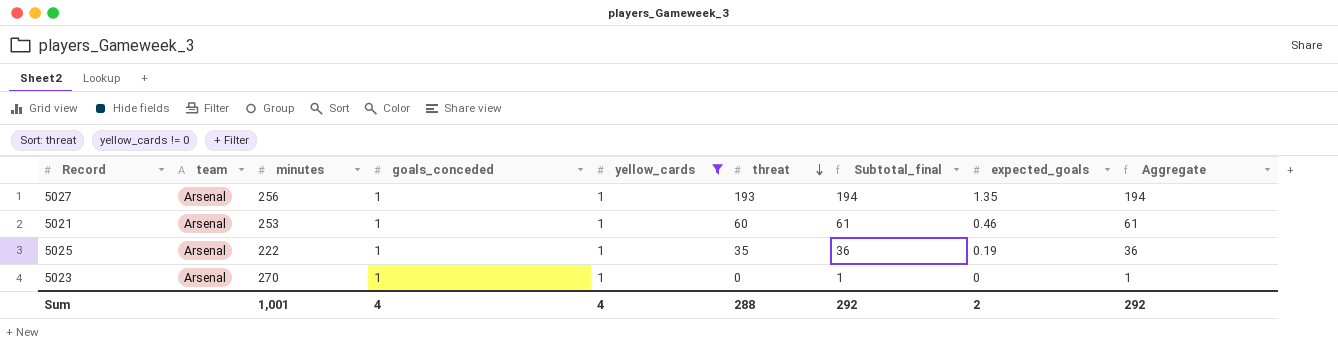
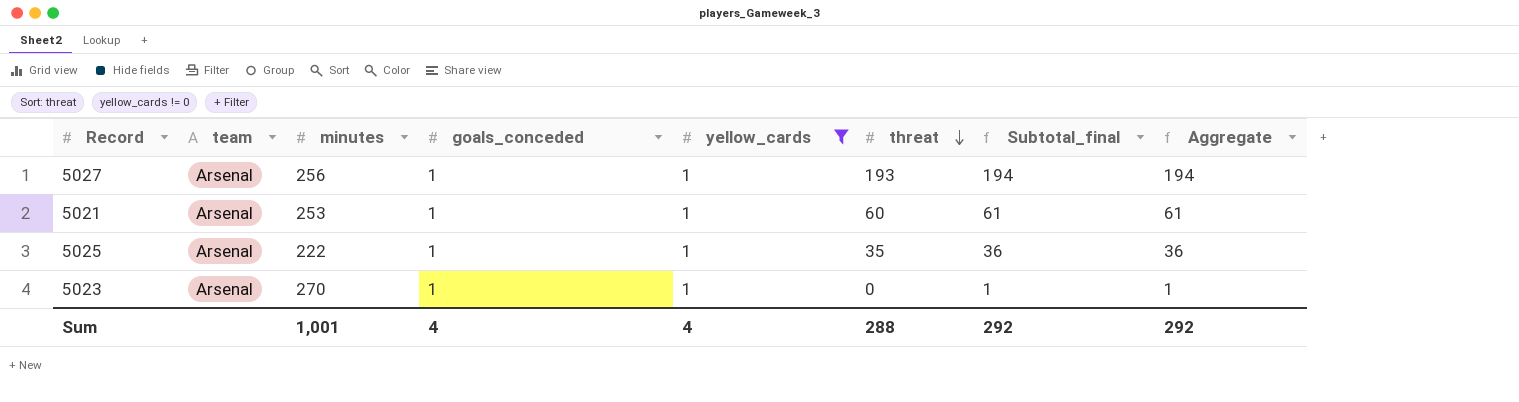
column expected_goals | position: 8 -> none

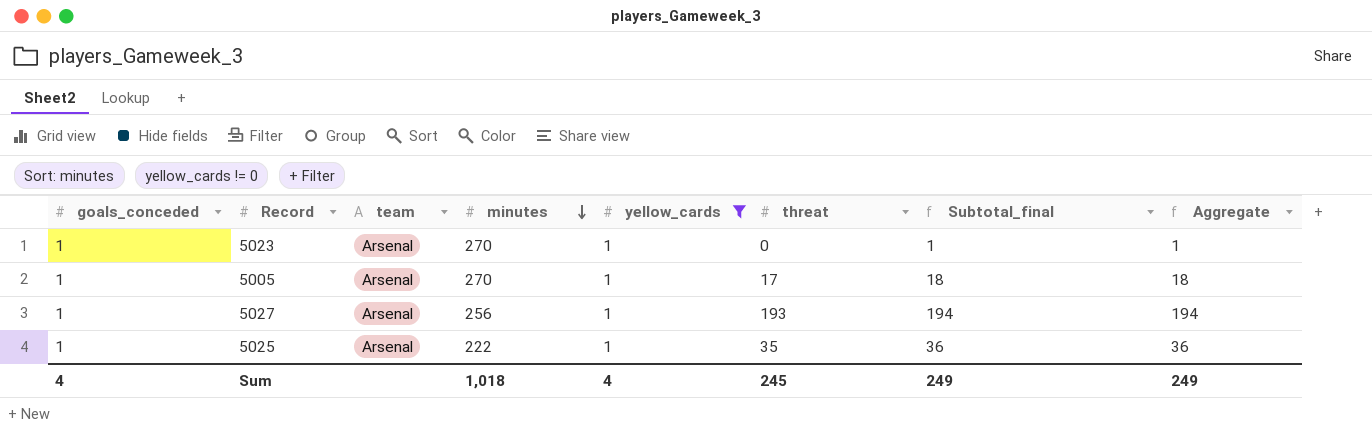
row order: threat descending -> minutes descending
column goals_conceded | position: 4 -> 1
row 5021: Arsenal | 253 | 1 | 1 | 60 | 61 | 61 -> none
row 5005: none -> 1 | Arsenal | 270 | 1 | 17 | 18 | 18
Sum | minutes: 1,001 -> 1,018
Sum | threat: 288 -> 245
Sum | Subtotal_final: 292 -> 249
Sum | Aggregate: 292 -> 249

